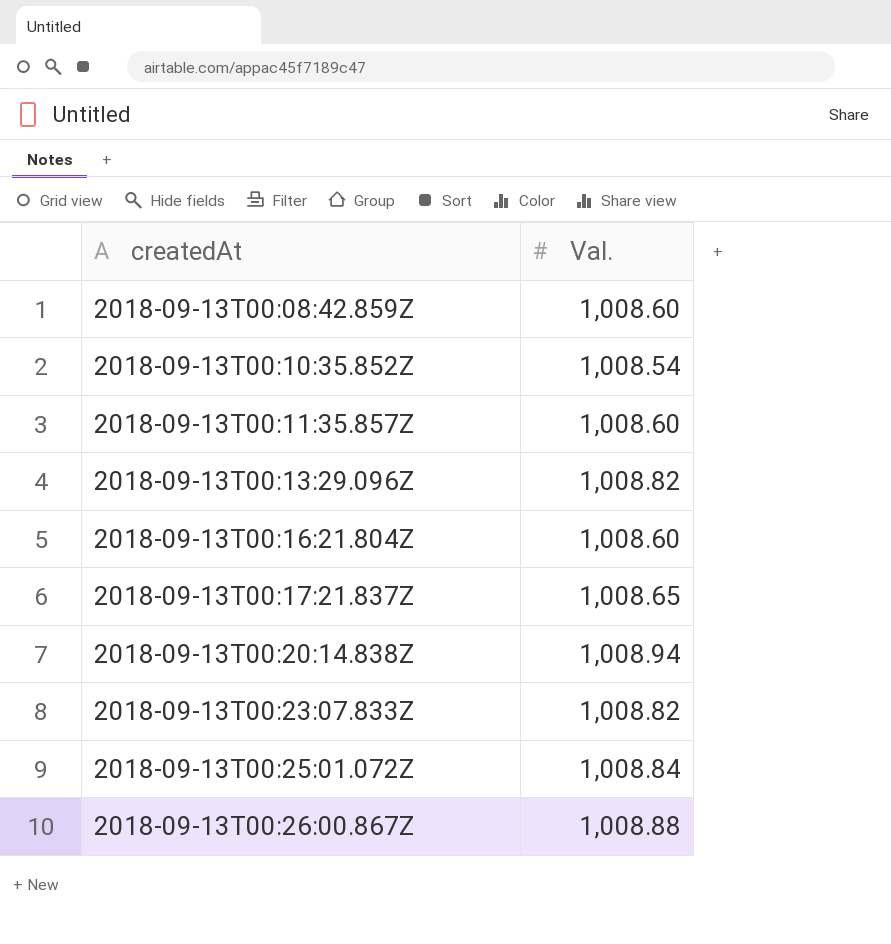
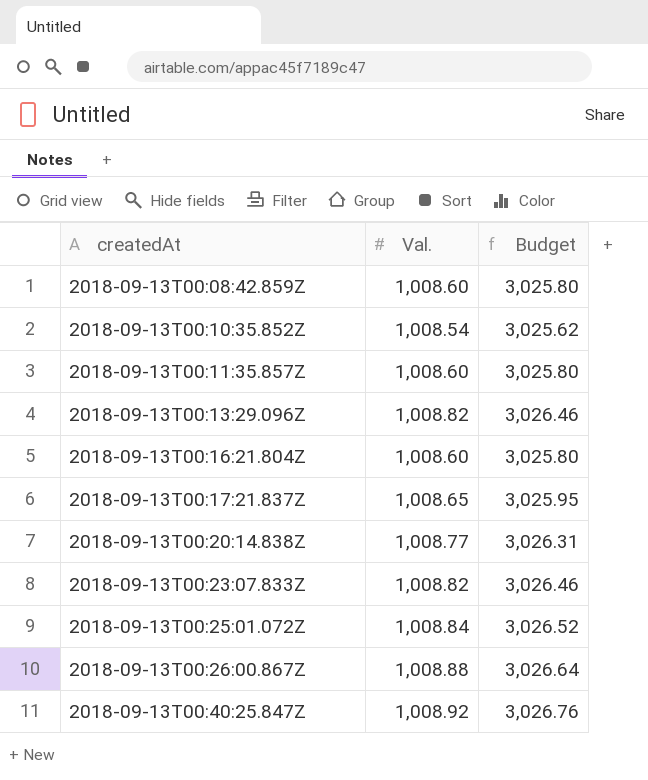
column Budget | formula: none -> [Val.] * 3
2018-09-13T00:20:14.838Z | Val.: 1,008.94 -> 1,008.77
row 2018-09-13T00:40:25.847Z: none -> 1,008.92 | 3,026.76

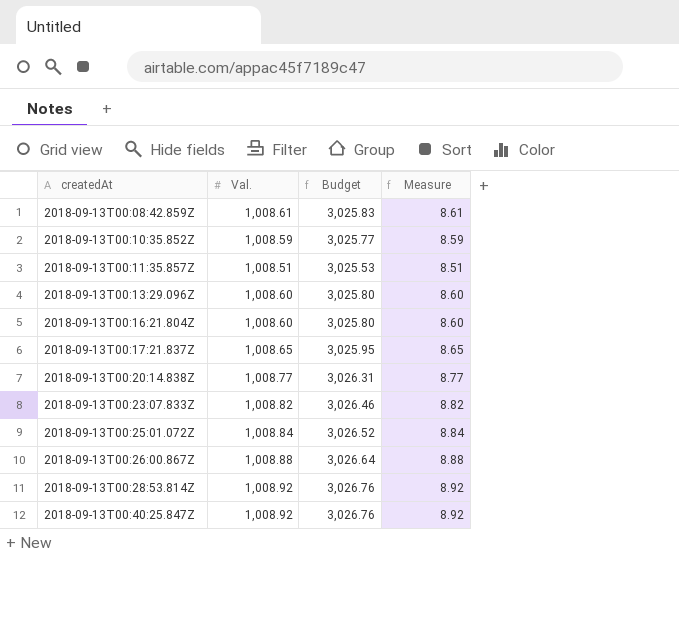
column Measure | formula: none -> [Val.] - 1000
2018-09-13T00:08:42.859Z | Val.: 1,008.60 -> 1,008.61
2018-09-13T00:08:42.859Z | Budget: 3,025.80 -> 3,025.83
2018-09-13T00:10:35.852Z | Val.: 1,008.54 -> 1,008.59
2018-09-13T00:10:35.852Z | Budget: 3,025.62 -> 3,025.77
2018-09-13T00:11:35.857Z | Val.: 1,008.60 -> 1,008.51
2018-09-13T00:11:35.857Z | Budget: 3,025.80 -> 3,025.53
2018-09-13T00:13:29.096Z | Val.: 1,008.82 -> 1,008.60
2018-09-13T00:13:29.096Z | Budget: 3,026.46 -> 3,025.80
row 2018-09-13T00:28:53.814Z: none -> 1,008.92 | 3,026.76 | 8.92

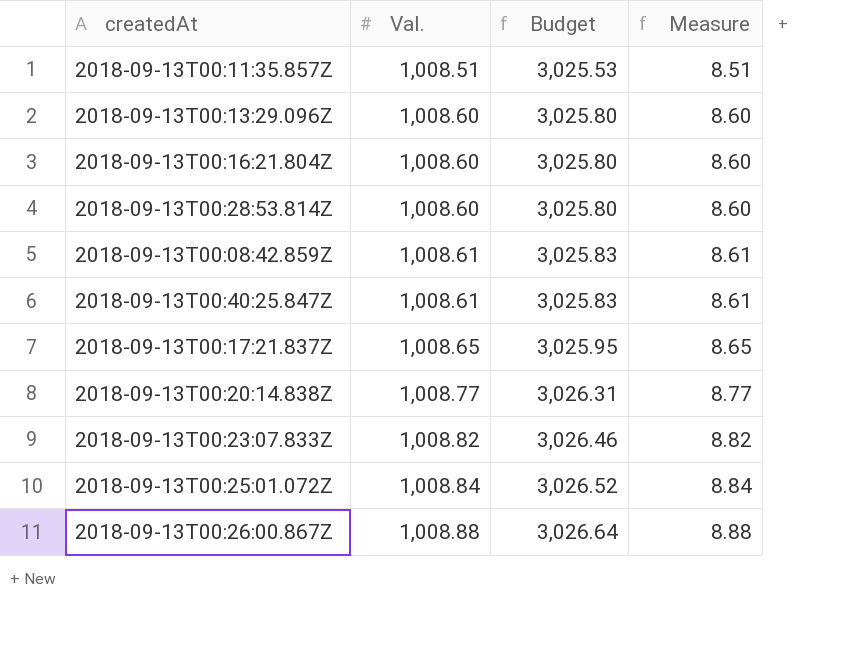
row order: createdAt ascending -> Val. ascending
row 2018-09-13T00:10:35.852Z: 1,008.59 | 3,025.77 | 8.59 -> none
2018-09-13T00:28:53.814Z | Val.: 1,008.92 -> 1,008.60
2018-09-13T00:28:53.814Z | Budget: 3,026.76 -> 3,025.80
2018-09-13T00:28:53.814Z | Measure: 8.92 -> 8.60
2018-09-13T00:40:25.847Z | Val.: 1,008.92 -> 1,008.61
2018-09-13T00:40:25.847Z | Budget: 3,026.76 -> 3,025.83
2018-09-13T00:40:25.847Z | Measure: 8.92 -> 8.61

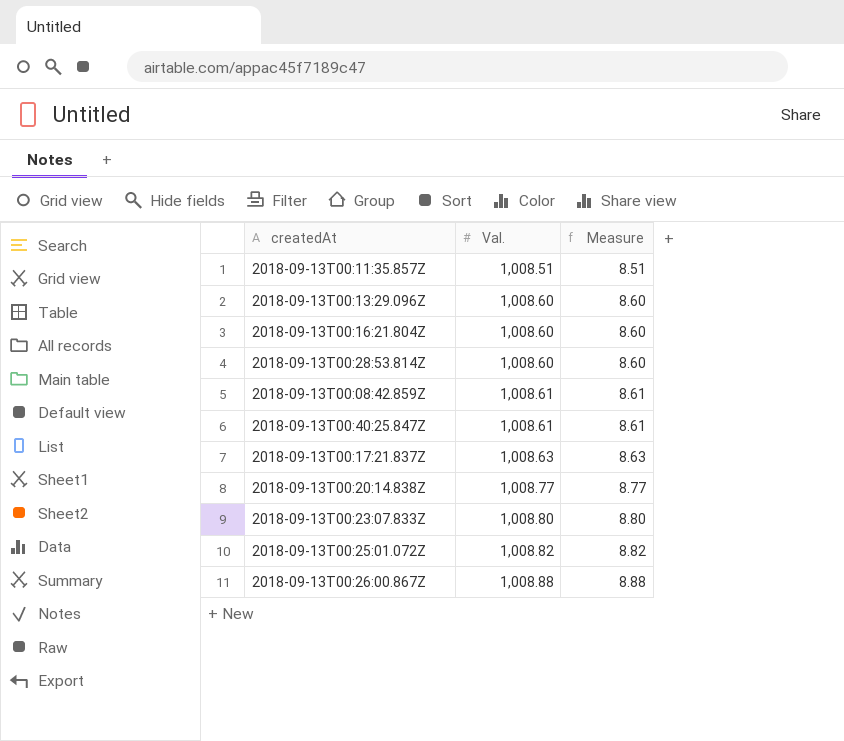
column Budget | formula: [Val.] * 3 -> none
2018-09-13T00:17:21.837Z | Val.: 1,008.65 -> 1,008.63
2018-09-13T00:17:21.837Z | Measure: 8.65 -> 8.63
2018-09-13T00:23:07.833Z | Val.: 1,008.82 -> 1,008.80
2018-09-13T00:23:07.833Z | Measure: 8.82 -> 8.80
2018-09-13T00:25:01.072Z | Val.: 1,008.84 -> 1,008.82
2018-09-13T00:25:01.072Z | Measure: 8.84 -> 8.82

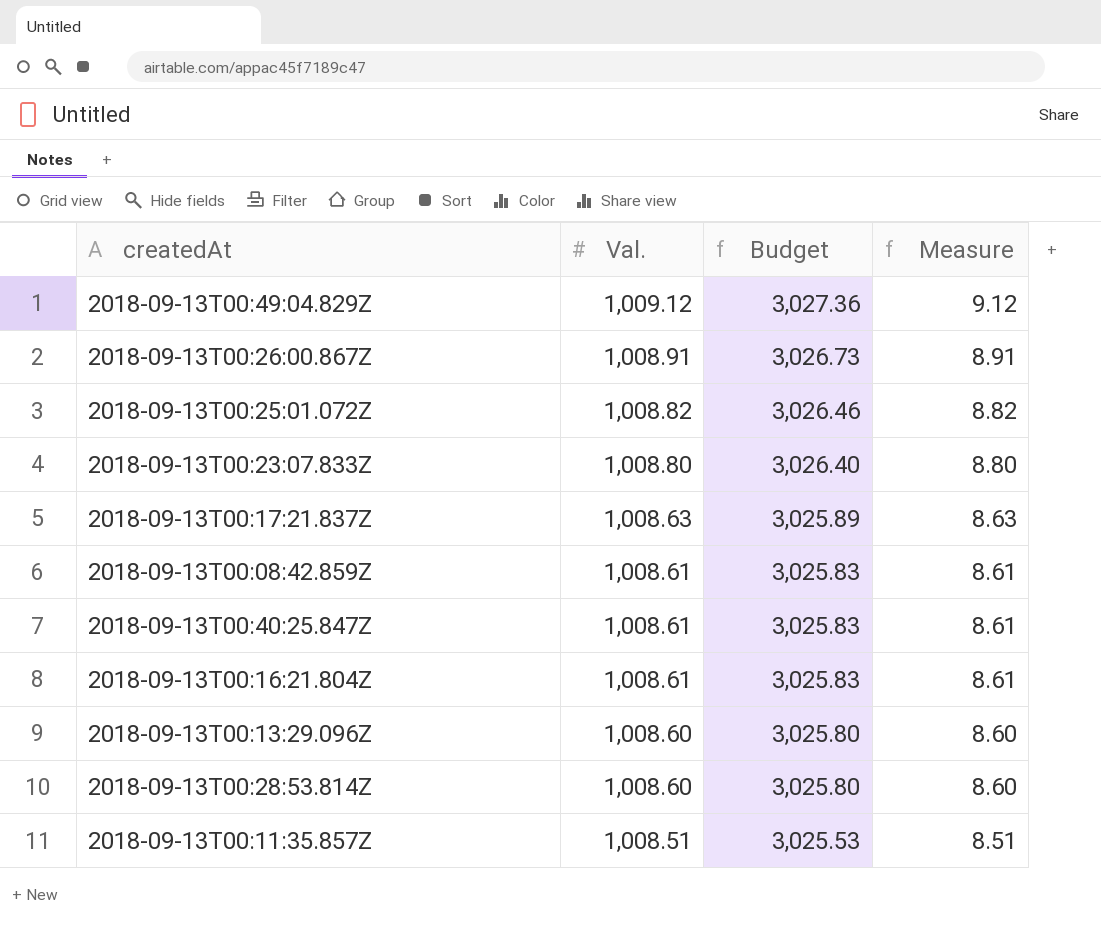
row order: Val. ascending -> Val. descending
column Budget | formula: none -> [Val.] * 3
row 2018-09-13T00:20:14.838Z: 1,008.77 | 8.77 -> none
row 2018-09-13T00:49:04.829Z: none -> 1,009.12 | 3,027.36 | 9.12
2018-09-13T00:26:00.867Z | Val.: 1,008.88 -> 1,008.91
2018-09-13T00:26:00.867Z | Measure: 8.88 -> 8.91
2018-09-13T00:16:21.804Z | Val.: 1,008.60 -> 1,008.61
2018-09-13T00:16:21.804Z | Measure: 8.60 -> 8.61

